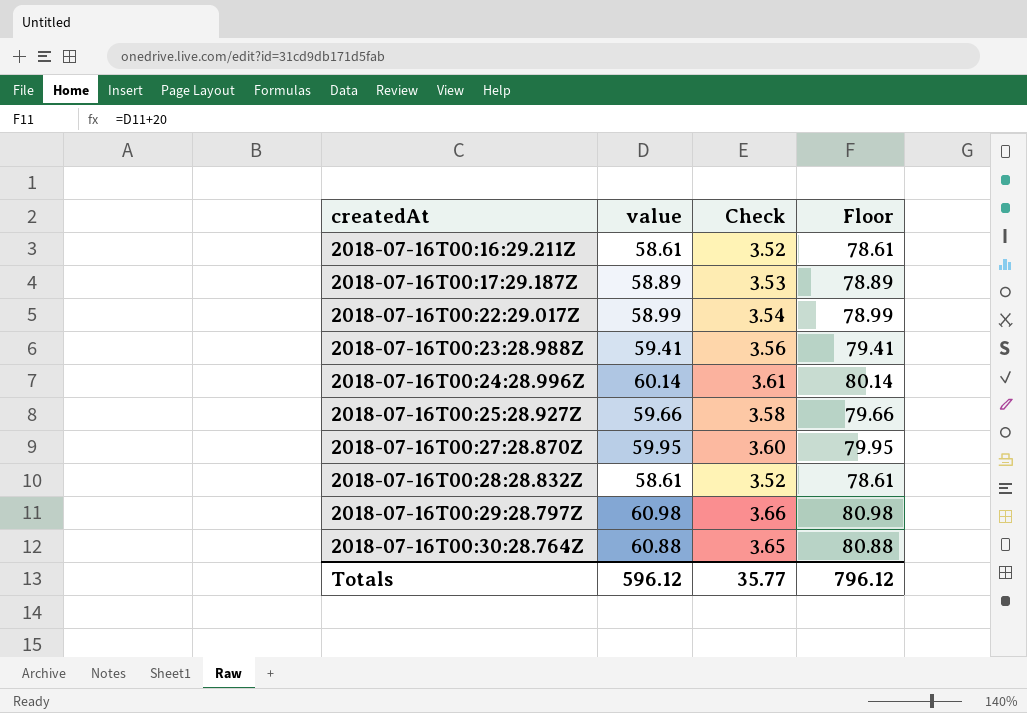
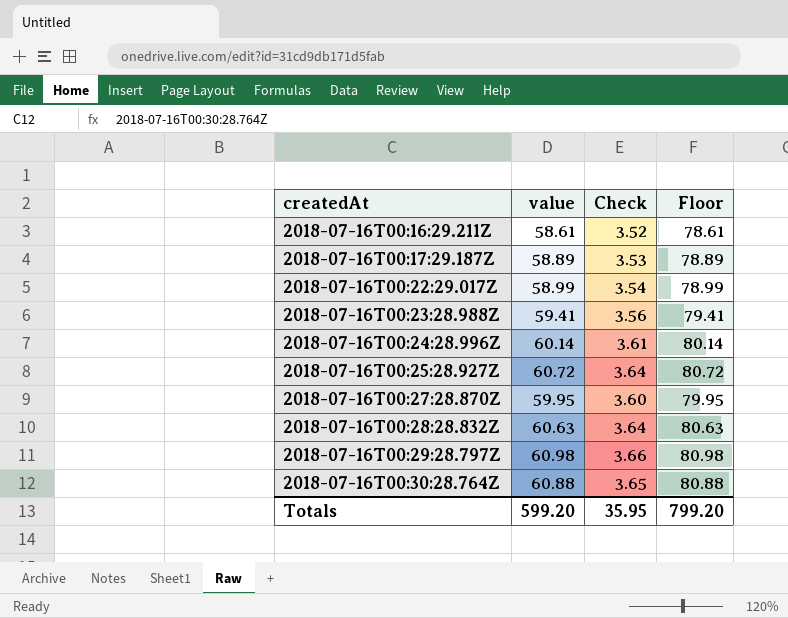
2018-07-16T00:25:28.927Z | value: 59.66 -> 60.72
2018-07-16T00:25:28.927Z | Check: 3.58 -> 3.64
2018-07-16T00:25:28.927Z | Floor: 79.66 -> 80.72
2018-07-16T00:28:28.832Z | value: 58.61 -> 60.63
2018-07-16T00:28:28.832Z | Check: 3.52 -> 3.64
2018-07-16T00:28:28.832Z | Floor: 78.61 -> 80.63
Totals | value: 596.12 -> 599.20
Totals | Check: 35.77 -> 35.95
Totals | Floor: 796.12 -> 799.20

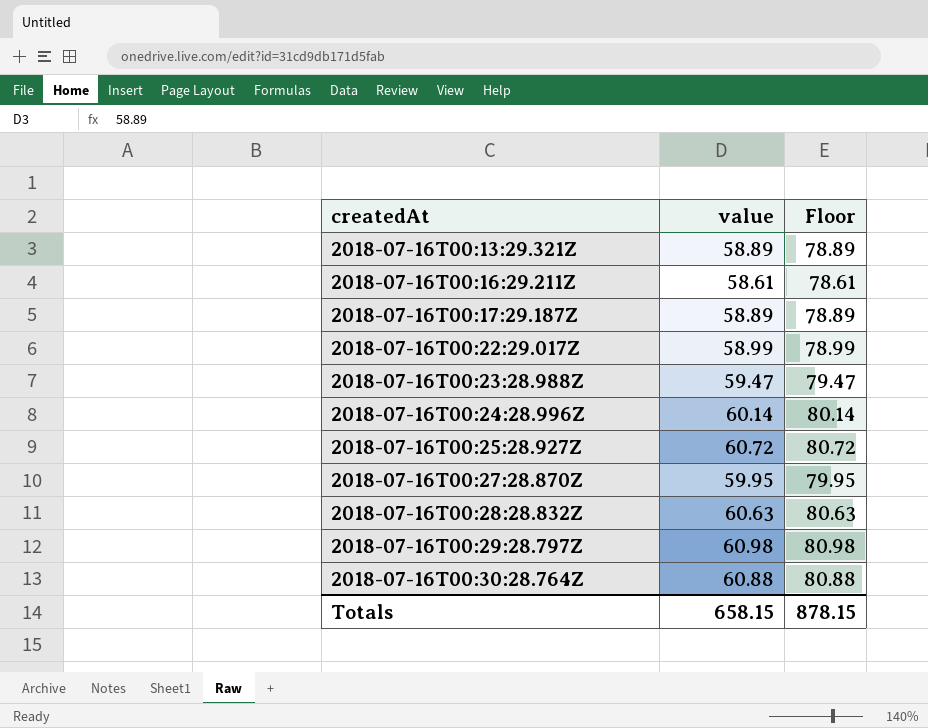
column Check | formula: [value] * 0.06 -> none
row 2018-07-16T00:13:29.321Z: none -> 58.89 | 78.89
2018-07-16T00:23:28.988Z | value: 59.41 -> 59.47
2018-07-16T00:23:28.988Z | Floor: 79.41 -> 79.47
Totals | value: 599.20 -> 658.15
Totals | Floor: 799.20 -> 878.15

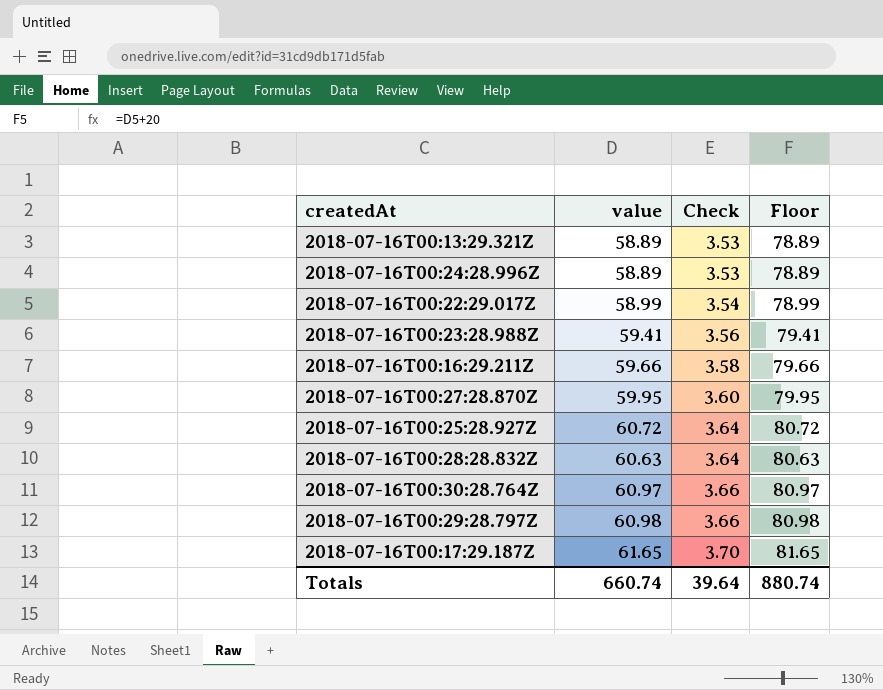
row order: createdAt ascending -> Check ascending
column Check | formula: none -> [value] * 0.06
2018-07-16T00:24:28.996Z | value: 60.14 -> 58.89
2018-07-16T00:24:28.996Z | Floor: 80.14 -> 78.89
2018-07-16T00:23:28.988Z | value: 59.47 -> 59.41
2018-07-16T00:23:28.988Z | Floor: 79.47 -> 79.41
2018-07-16T00:16:29.211Z | value: 58.61 -> 59.66
2018-07-16T00:16:29.211Z | Floor: 78.61 -> 79.66
2018-07-16T00:30:28.764Z | value: 60.88 -> 60.97
2018-07-16T00:30:28.764Z | Floor: 80.88 -> 80.97
2018-07-16T00:17:29.187Z | value: 58.89 -> 61.65
2018-07-16T00:17:29.187Z | Floor: 78.89 -> 81.65
Totals | value: 658.15 -> 660.74
Totals | Floor: 878.15 -> 880.74

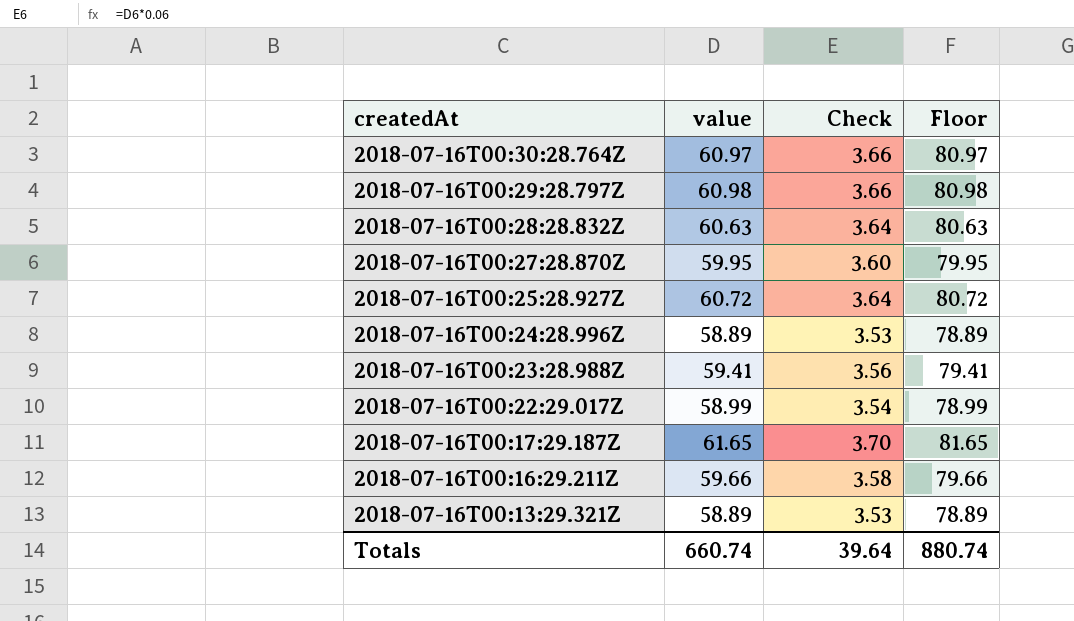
row order: Check ascending -> createdAt descending

